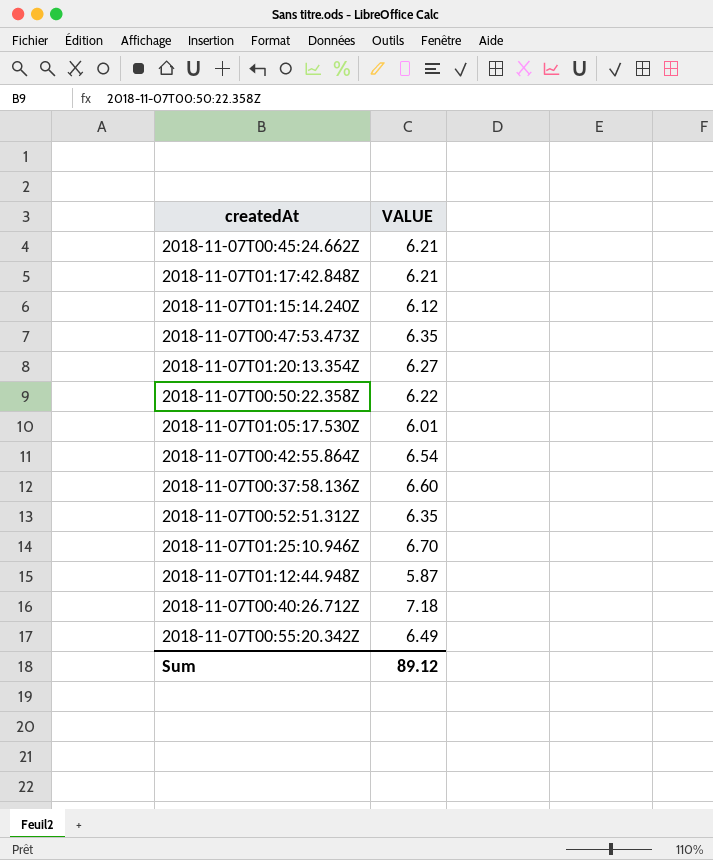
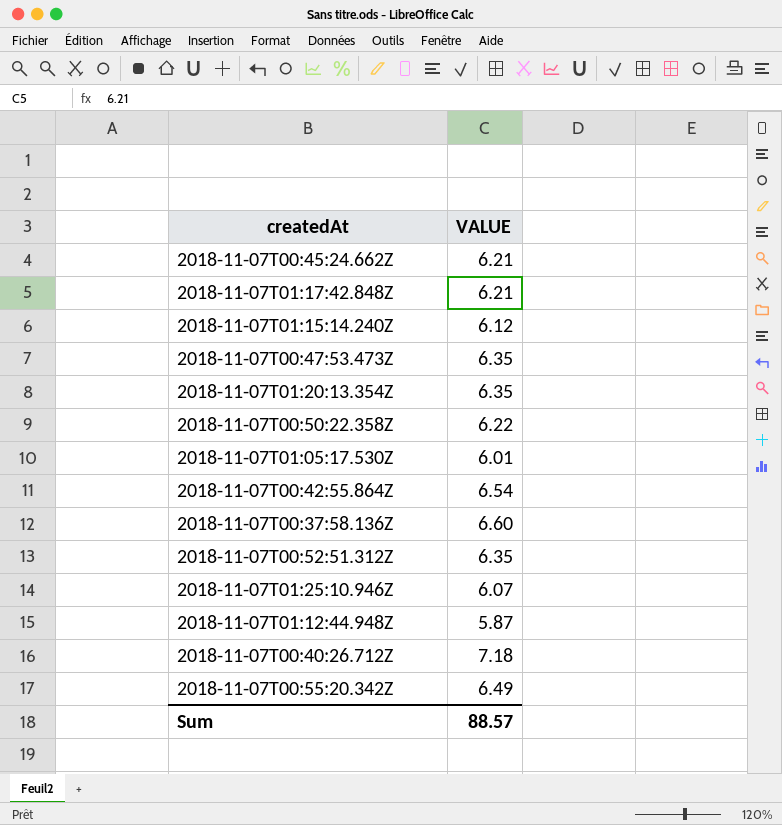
2018-11-07T01:20:13.354Z | VALUE: 6.27 -> 6.35
2018-11-07T01:25:10.946Z | VALUE: 6.70 -> 6.07
Sum | VALUE: 89.12 -> 88.57

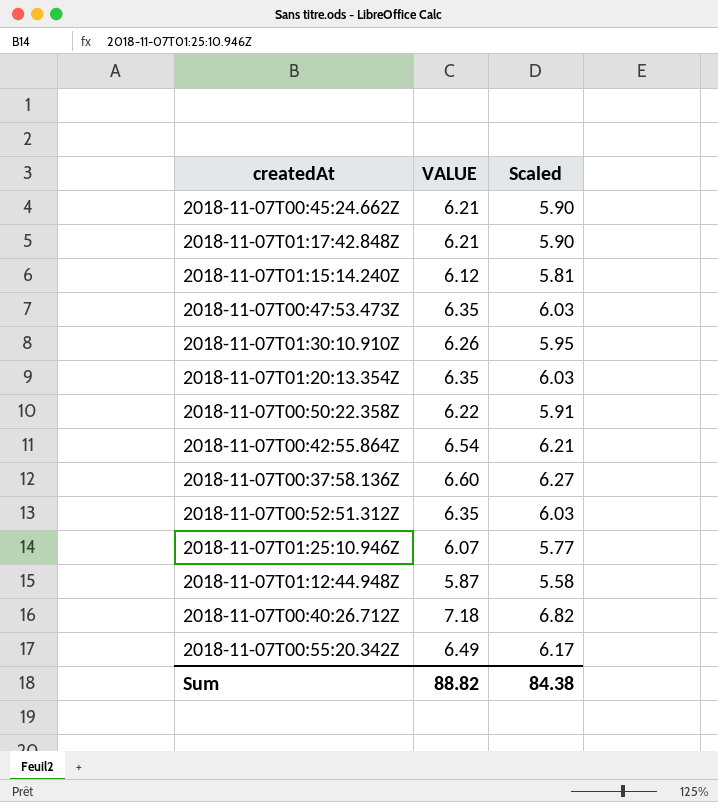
column Scaled | formula: none -> [VALUE] * 0.95
row 2018-11-07T01:05:17.530Z: 6.01 -> none
row 2018-11-07T01:30:10.910Z: none -> 6.26 | 5.95
Sum | VALUE: 88.57 -> 88.82

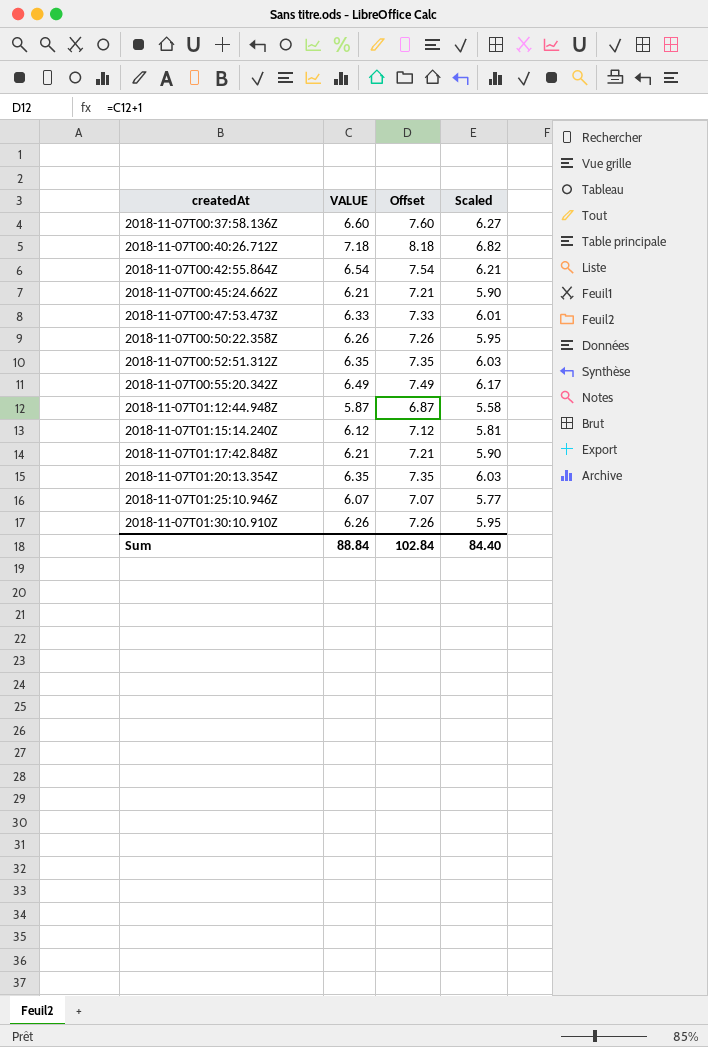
row order: none -> createdAt ascending
column Offset | formula: none -> [VALUE] + 1
2018-11-07T00:47:53.473Z | VALUE: 6.35 -> 6.33
2018-11-07T00:47:53.473Z | Scaled: 6.03 -> 6.01
2018-11-07T00:50:22.358Z | VALUE: 6.22 -> 6.26
2018-11-07T00:50:22.358Z | Scaled: 5.91 -> 5.95
Sum | VALUE: 88.82 -> 88.84
Sum | Scaled: 84.38 -> 84.40

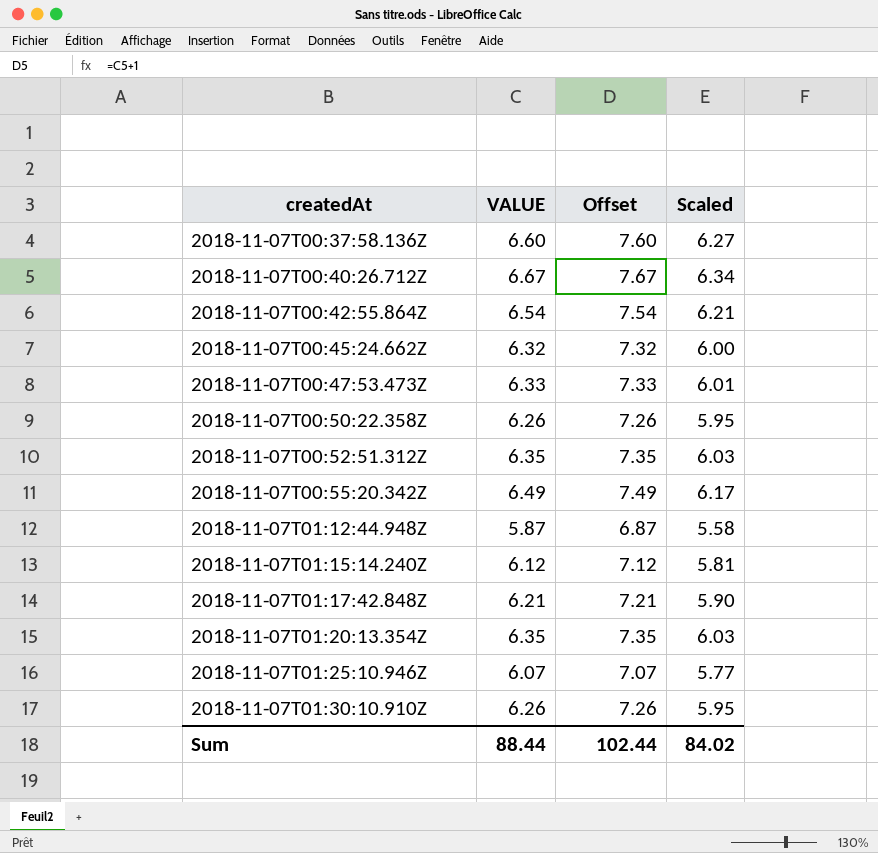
2018-11-07T00:40:26.712Z | VALUE: 7.18 -> 6.67
2018-11-07T00:40:26.712Z | Offset: 8.18 -> 7.67
2018-11-07T00:40:26.712Z | Scaled: 6.82 -> 6.34
2018-11-07T00:45:24.662Z | VALUE: 6.21 -> 6.32
2018-11-07T00:45:24.662Z | Offset: 7.21 -> 7.32
2018-11-07T00:45:24.662Z | Scaled: 5.90 -> 6.00
Sum | VALUE: 88.84 -> 88.44
Sum | Offset: 102.84 -> 102.44
Sum | Scaled: 84.40 -> 84.02

